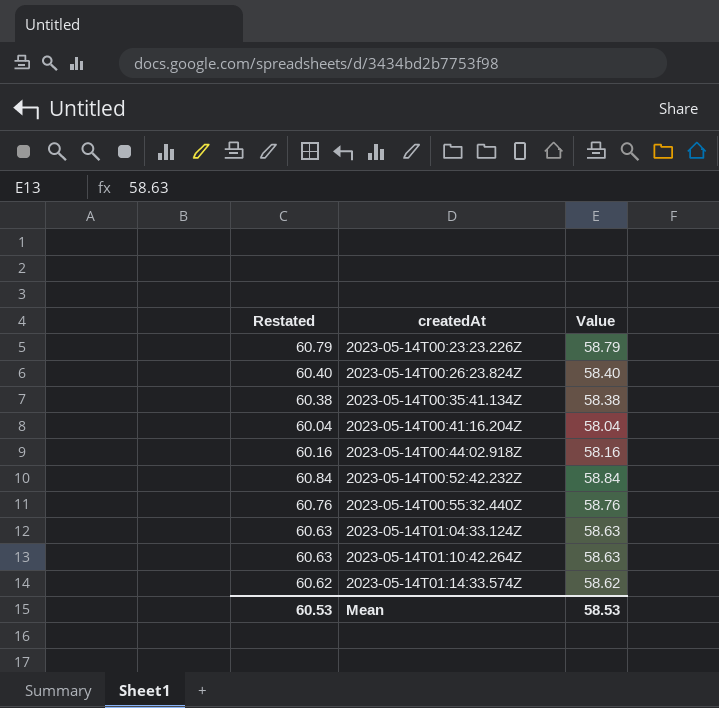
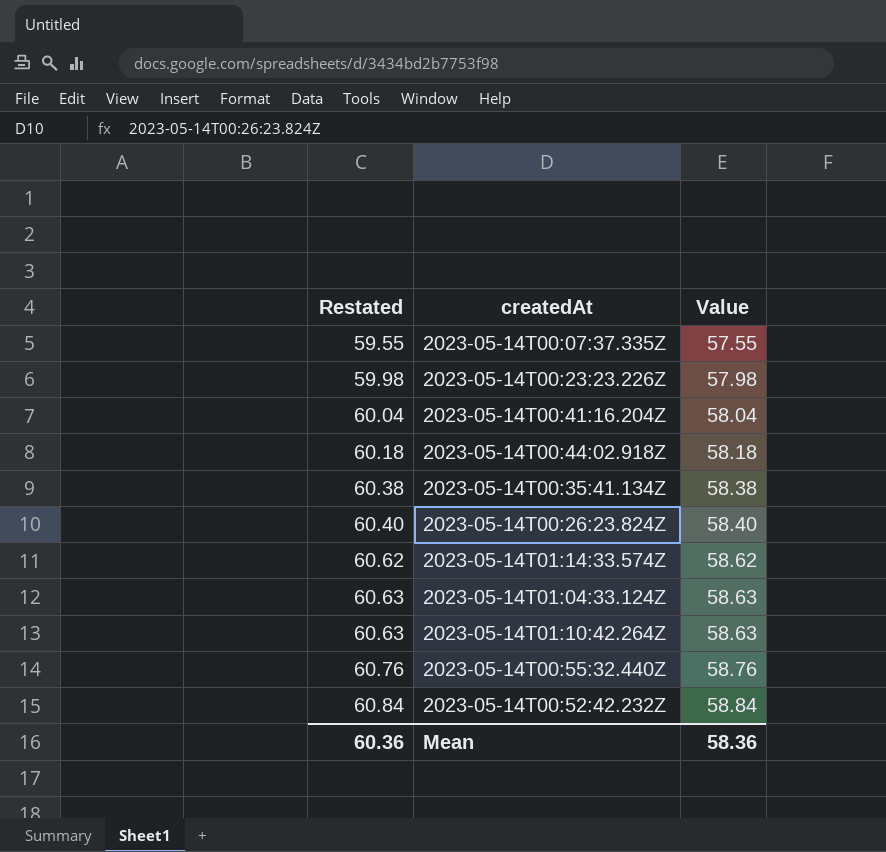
row order: createdAt ascending -> Restated ascending
row 2023-05-14T00:07:37.335Z: none -> 59.55 | 57.55
2023-05-14T00:23:23.226Z | Restated: 60.79 -> 59.98
2023-05-14T00:23:23.226Z | Value: 58.79 -> 57.98
2023-05-14T00:44:02.918Z | Restated: 60.16 -> 60.18
2023-05-14T00:44:02.918Z | Value: 58.16 -> 58.18
Mean | Restated: 60.53 -> 60.36
Mean | Value: 58.53 -> 58.36

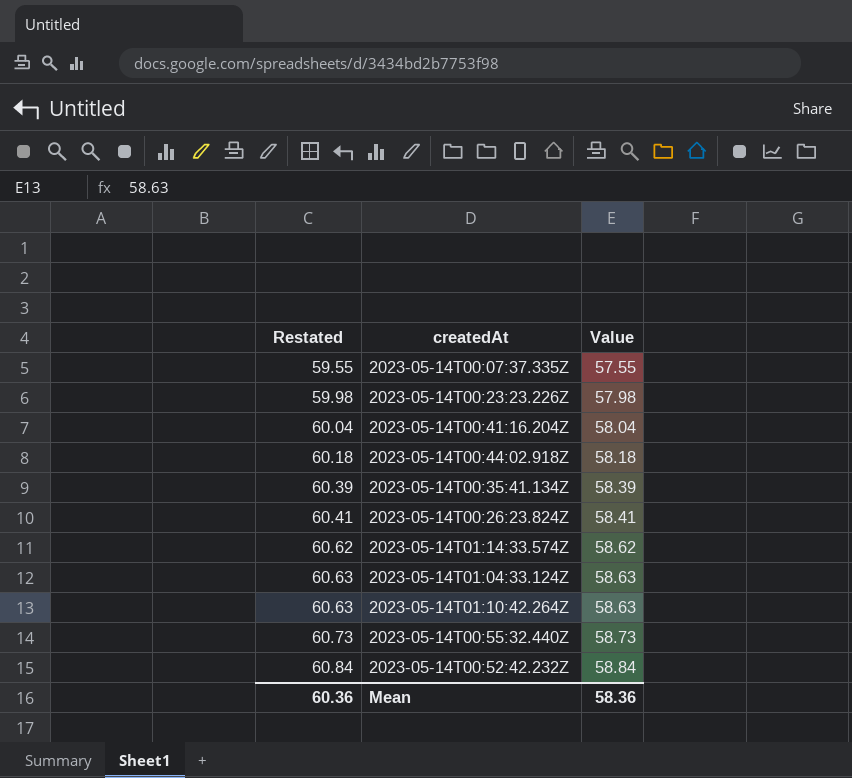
2023-05-14T00:35:41.134Z | Restated: 60.38 -> 60.39
2023-05-14T00:35:41.134Z | Value: 58.38 -> 58.39
2023-05-14T00:26:23.824Z | Restated: 60.40 -> 60.41
2023-05-14T00:26:23.824Z | Value: 58.40 -> 58.41
2023-05-14T00:55:32.440Z | Restated: 60.76 -> 60.73
2023-05-14T00:55:32.440Z | Value: 58.76 -> 58.73

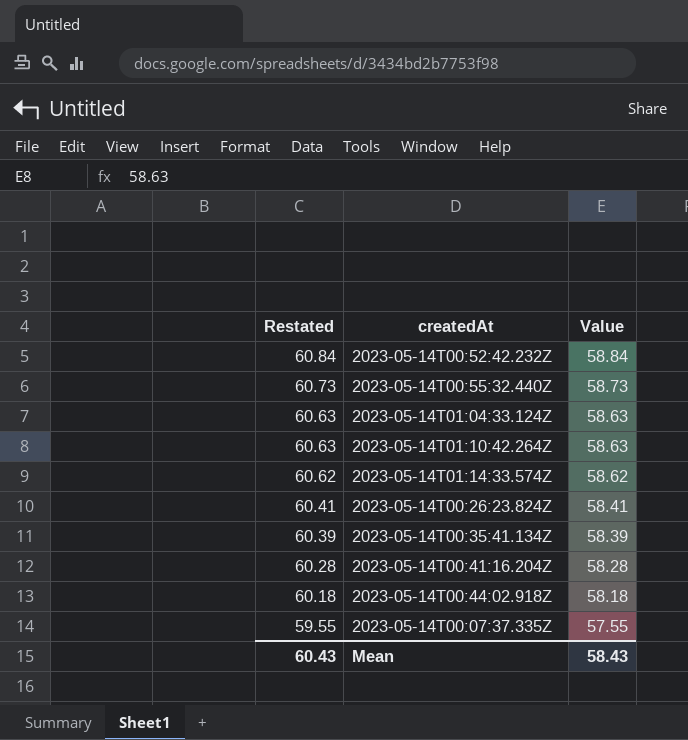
row order: Restated ascending -> Restated descending
row 2023-05-14T00:23:23.226Z: 59.98 | 57.98 -> none
2023-05-14T00:41:16.204Z | Restated: 60.04 -> 60.28
2023-05-14T00:41:16.204Z | Value: 58.04 -> 58.28
Mean | Restated: 60.36 -> 60.43
Mean | Value: 58.36 -> 58.43

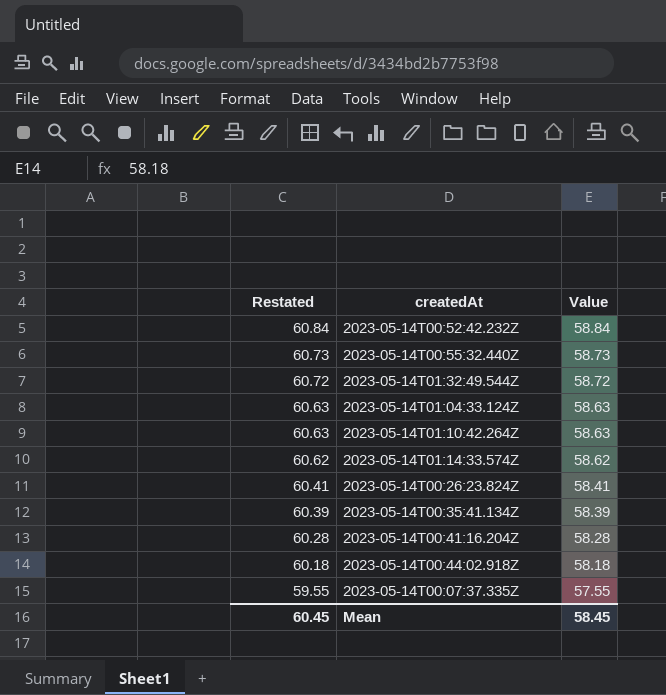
row 2023-05-14T01:32:49.544Z: none -> 60.72 | 58.72
Mean | Restated: 60.43 -> 60.45
Mean | Value: 58.43 -> 58.45

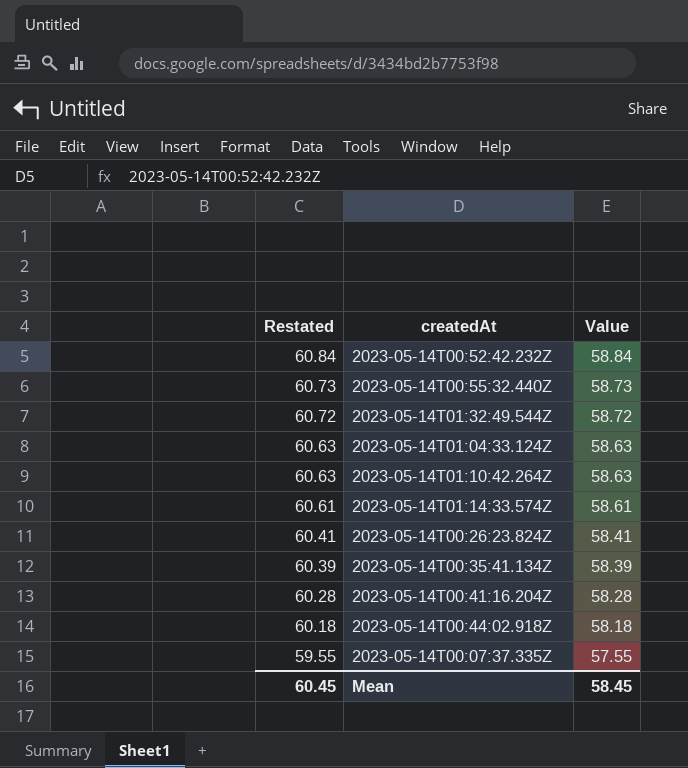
2023-05-14T01:14:33.574Z | Restated: 60.62 -> 60.61
2023-05-14T01:14:33.574Z | Value: 58.62 -> 58.61

